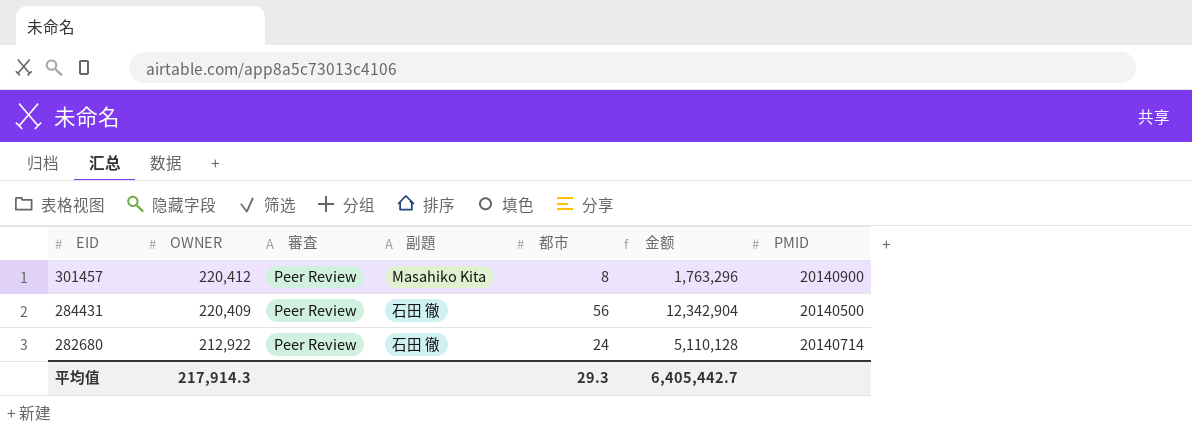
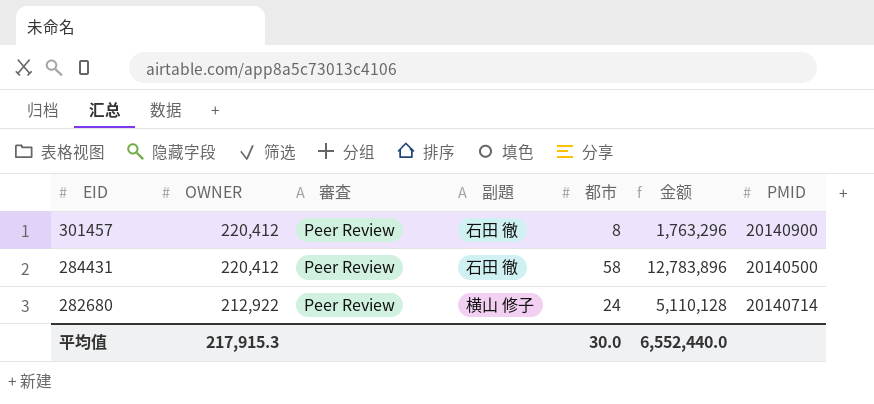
301457 | 副題: Masahiko Kita -> 石田 徹
284431 | OWNER: 220,409 -> 220,412
284431 | 都市: 56 -> 58
284431 | 金额: 12,342,904 -> 12,783,896
282680 | 副題: 石田 徹 -> 横山 修子
平均值 | OWNER: 217,914.3 -> 217,915.3
平均值 | 都市: 29.3 -> 30.0
平均值 | 金额: 6,405,442.7 -> 6,552,440.0

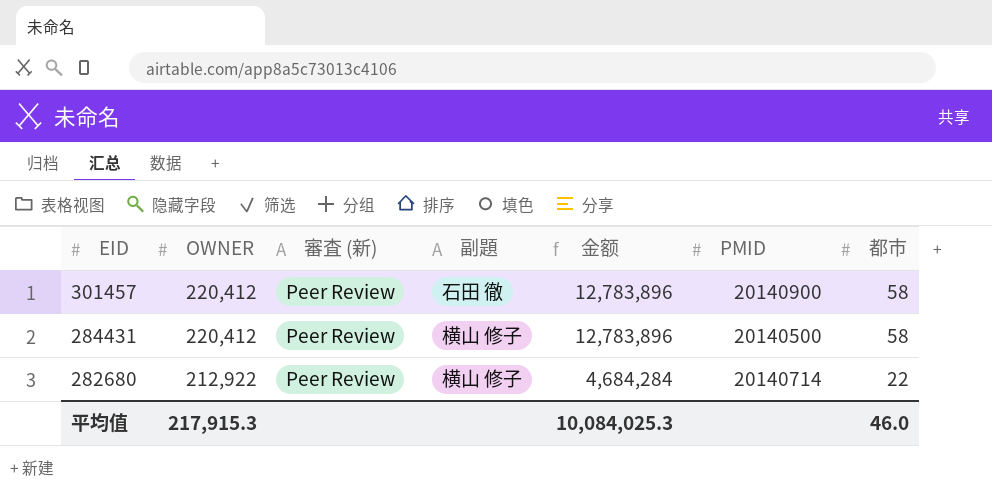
column name: 審査 -> 審査 (新)
column 都市 | position: 5 -> 7
301457 | 金额: 1,763,296 -> 12,783,896
301457 | 都市: 8 -> 58
284431 | 副題: 石田 徹 -> 横山 修子
282680 | 金额: 5,110,128 -> 4,684,284
282680 | 都市: 24 -> 22
平均值 | 金额: 6,552,440.0 -> 10,084,025.3
平均值 | 都市: 30.0 -> 46.0

